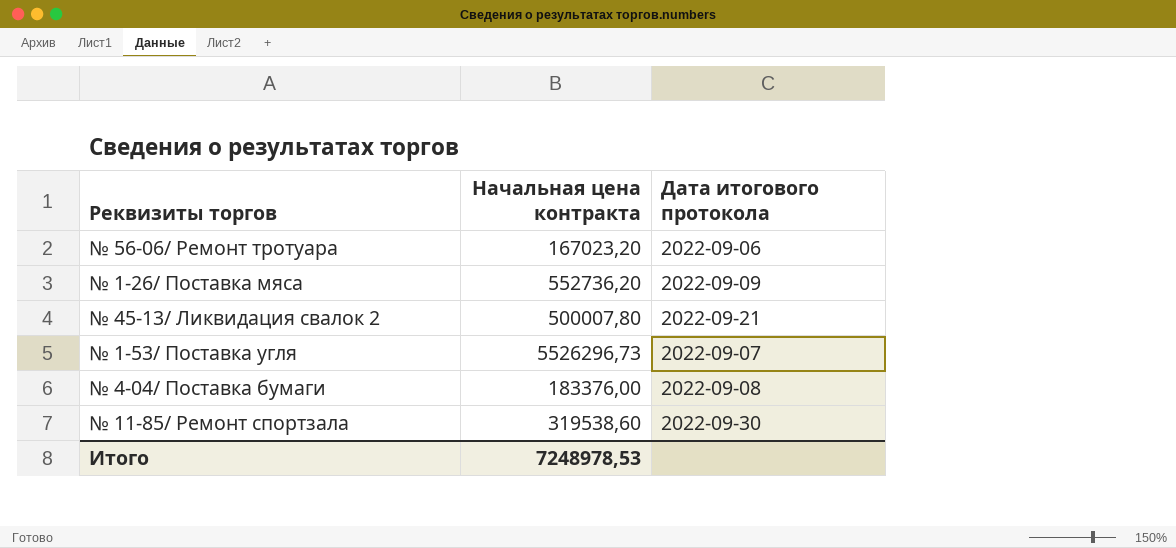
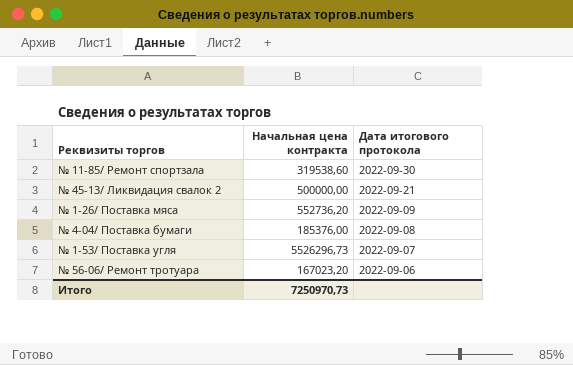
row order: none -> Дата итогового протокола descending
№ 45-13/ Ликвидация свалок 2 | Начальная цена контракта: 500007,80 -> 500000,00
№ 4-04/ Поставка бумаги | Начальная цена контракта: 183376,00 -> 185376,00
Итого | Начальная цена контракта: 7248978,53 -> 7250970,73

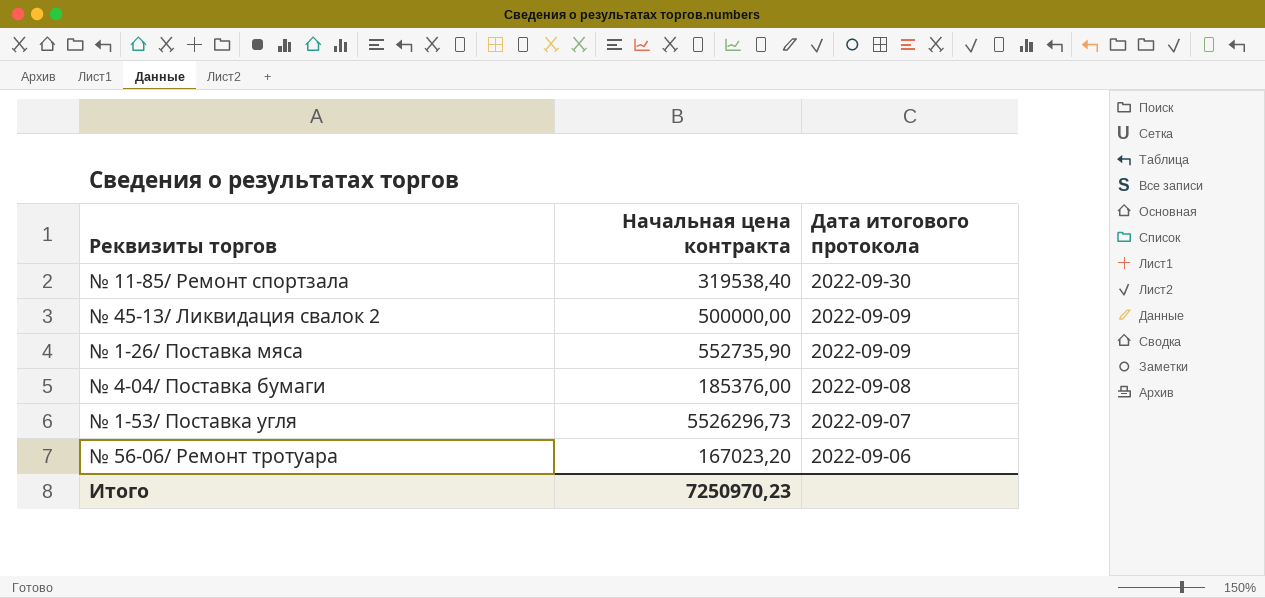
№ 11-85/ Ремонт спортзала | Начальная цена контракта: 319538,60 -> 319538,40
№ 45-13/ Ликвидация свалок 2 | Дата итогового протокола: 2022-09-21 -> 2022-09-09
№ 1-26/ Поставка мяса | Начальная цена контракта: 552736,20 -> 552735,90
Итого | Начальная цена контракта: 7250970,73 -> 7250970,23

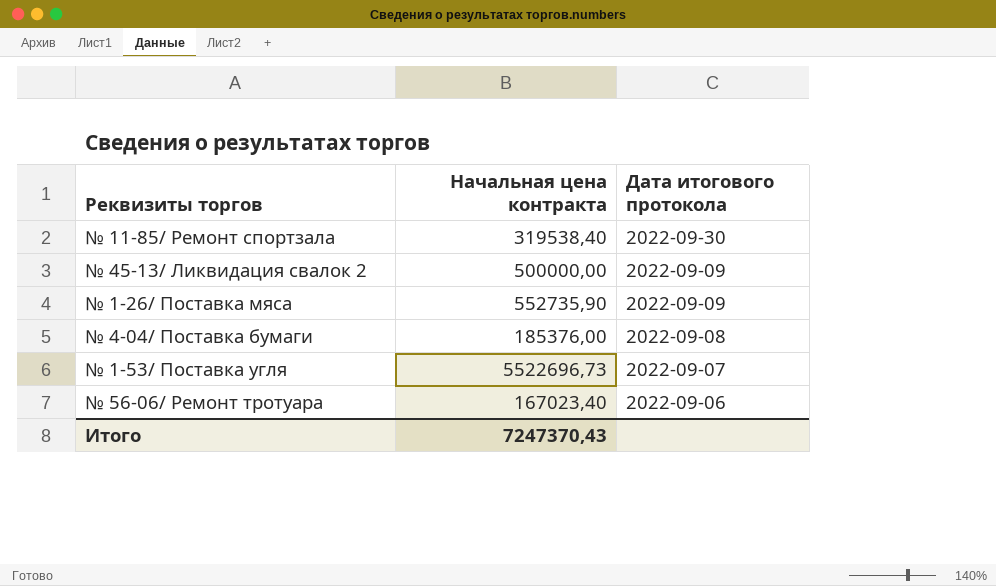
№ 1-53/ Поставка угля | Начальная цена контракта: 5526296,73 -> 5522696,73
№ 56-06/ Ремонт тротуара | Начальная цена контракта: 167023,20 -> 167023,40
Итого | Начальная цена контракта: 7250970,23 -> 7247370,43

